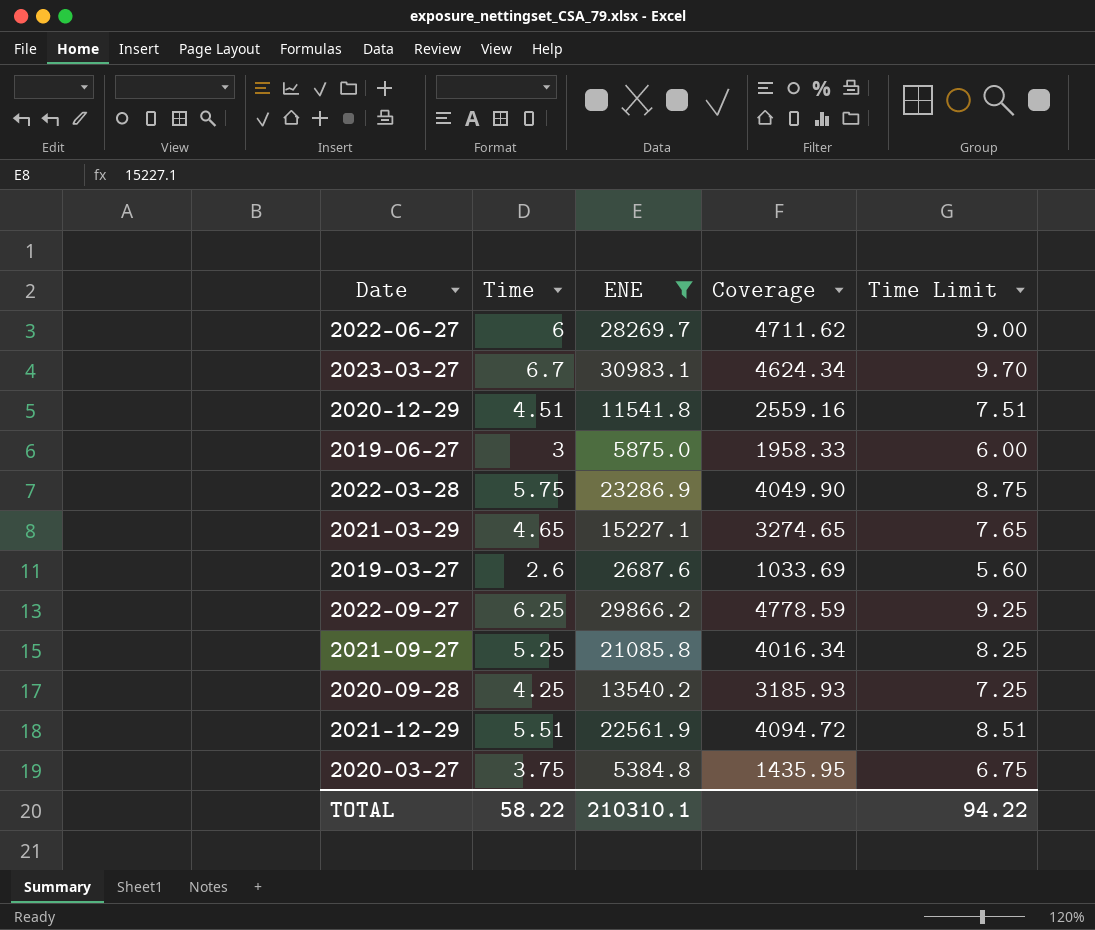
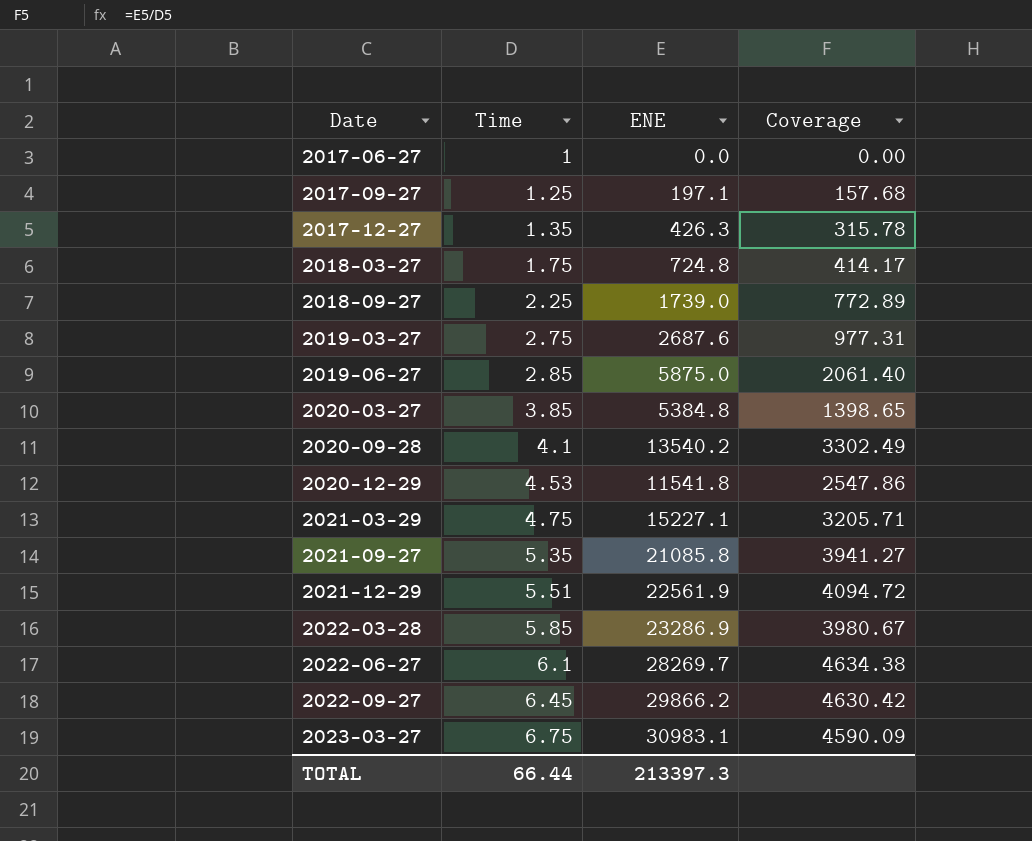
filter: ENE >= 2687.6 -> none
row order: none -> Date ascending
column Time Limit | formula: [Time] + 3 -> none
2019-03-27 | Time: 2.6 -> 2.75
2019-03-27 | Coverage: 1033.69 -> 977.31
2019-06-27 | Time: 3 -> 2.85
2019-06-27 | Coverage: 1958.33 -> 2061.40
2020-03-27 | Time: 3.75 -> 3.85
2020-03-27 | Coverage: 1435.95 -> 1398.65
2020-09-28 | Time: 4.25 -> 4.1
2020-09-28 | Coverage: 3185.93 -> 3302.49
2020-12-29 | Time: 4.51 -> 4.53
2020-12-29 | Coverage: 2559.16 -> 2547.86
2021-03-29 | Time: 4.65 -> 4.75
2021-03-29 | Coverage: 3274.65 -> 3205.71
2021-09-27 | Time: 5.25 -> 5.35
2021-09-27 | Coverage: 4016.34 -> 3941.27
2022-03-28 | Time: 5.75 -> 5.85
2022-03-28 | Coverage: 4049.90 -> 3980.67
2022-06-27 | Time: 6 -> 6.1
2022-06-27 | Coverage: 4711.62 -> 4634.38
2022-09-27 | Time: 6.25 -> 6.45
2022-09-27 | Coverage: 4778.59 -> 4630.42
2023-03-27 | Time: 6.7 -> 6.75
2023-03-27 | Coverage: 4624.34 -> 4590.09
TOTAL | Time: 58.22 -> 66.44
TOTAL | ENE: 210310.1 -> 213397.3

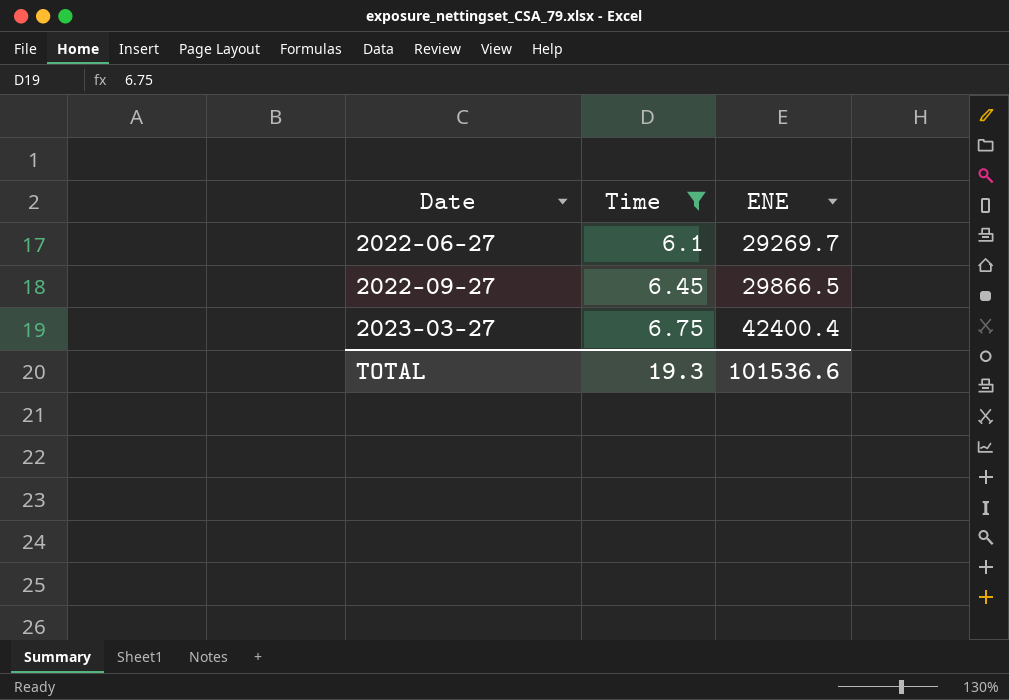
filter: none -> Time >= 6.1
column Coverage | formula: [ENE] / [Time] -> none
2022-06-27 | ENE: 28269.7 -> 29269.7
2022-09-27 | ENE: 29866.2 -> 29866.5
2023-03-27 | ENE: 30983.1 -> 42400.4
TOTAL | Time: 66.44 -> 19.3
TOTAL | ENE: 213397.3 -> 101536.6

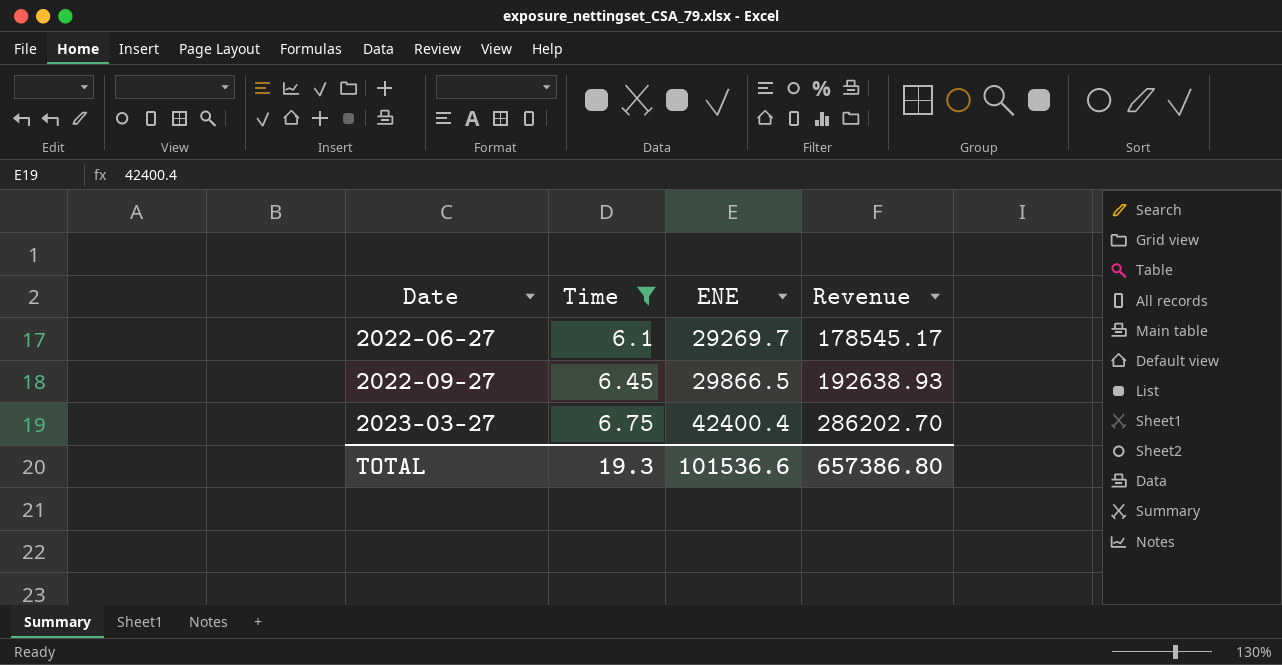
column Revenue | formula: none -> [Time] * [ENE]

